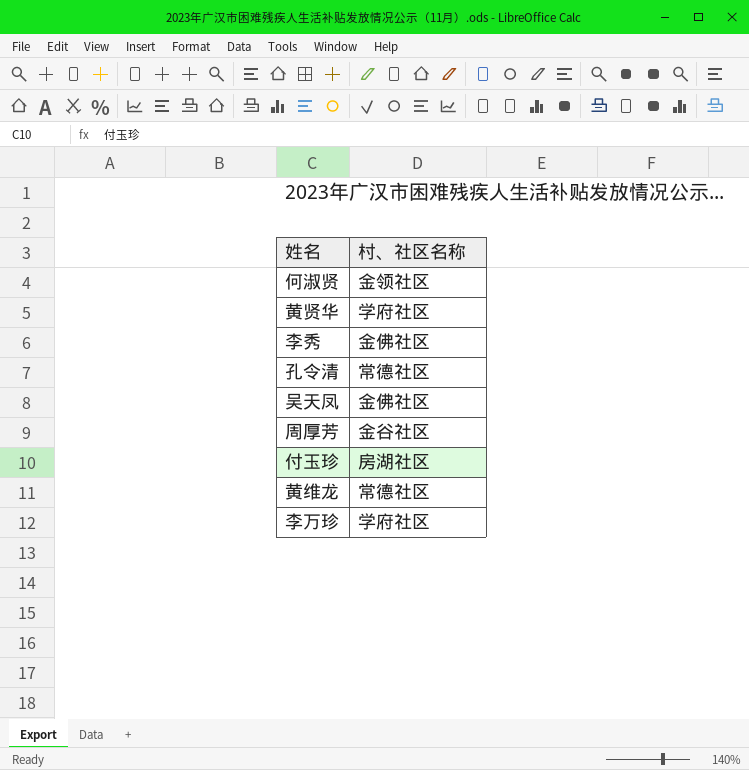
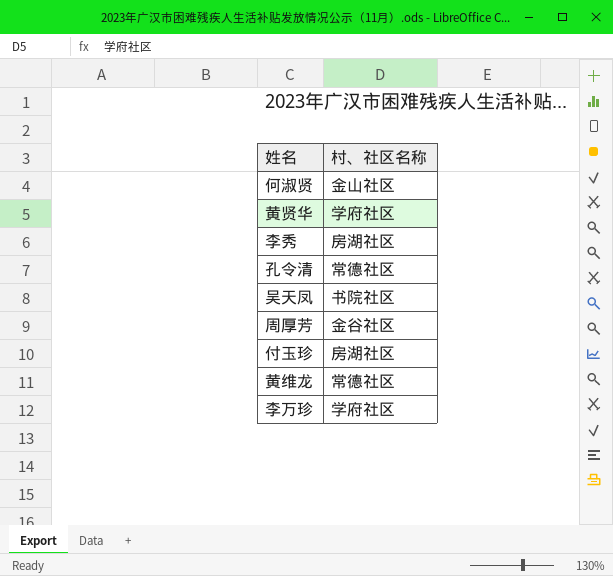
何淑贤 | 村、社区名称: 金领社区 -> 金山社区
李秀 | 村、社区名称: 金佛社区 -> 房湖社区
吴天凤 | 村、社区名称: 金佛社区 -> 书院社区

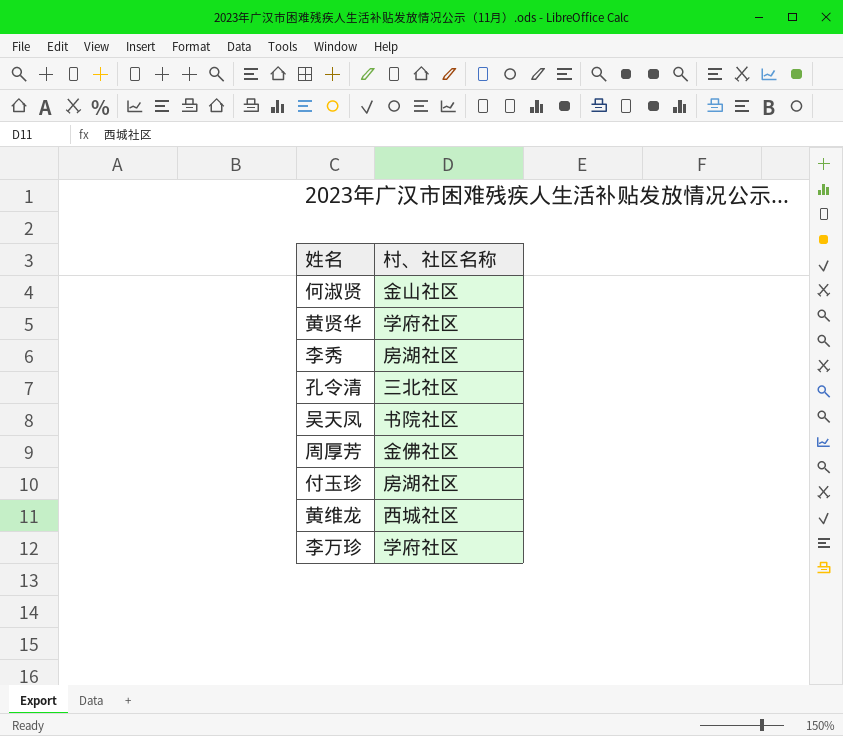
孔令清 | 村、社区名称: 常德社区 -> 三北社区
周厚芳 | 村、社区名称: 金谷社区 -> 金佛社区
黄维龙 | 村、社区名称: 常德社区 -> 西城社区

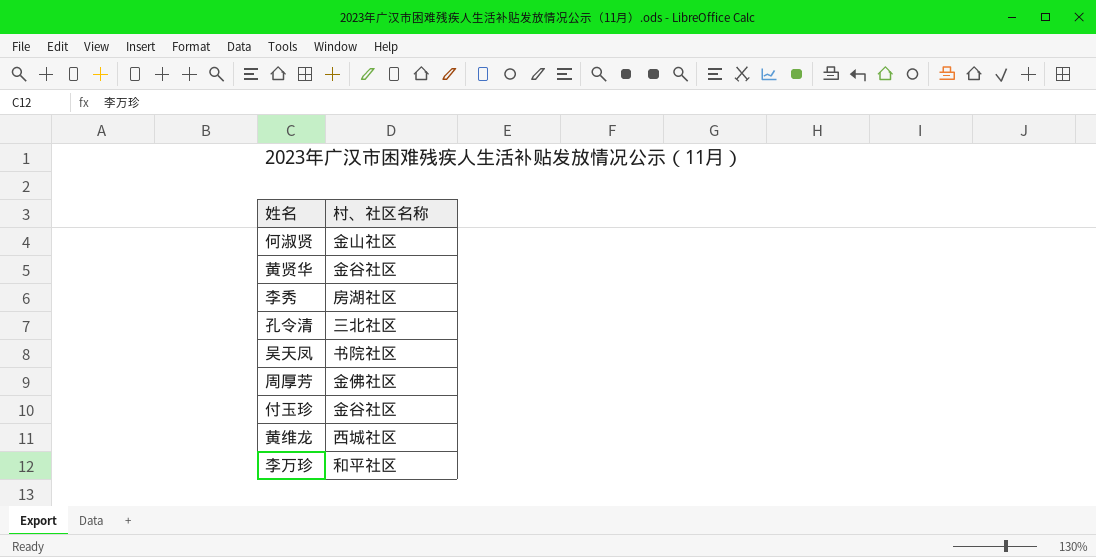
黄贤华 | 村、社区名称: 学府社区 -> 金谷社区
付玉珍 | 村、社区名称: 房湖社区 -> 金谷社区
李万珍 | 村、社区名称: 学府社区 -> 和平社区

